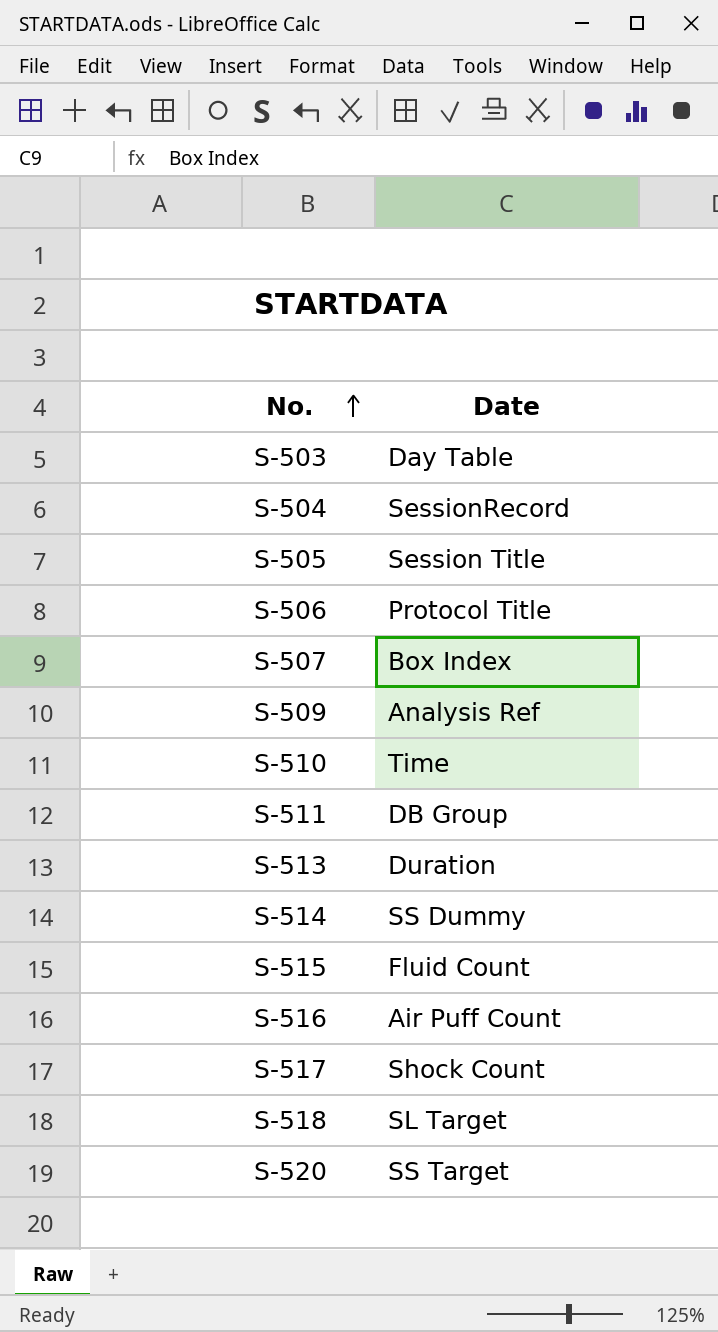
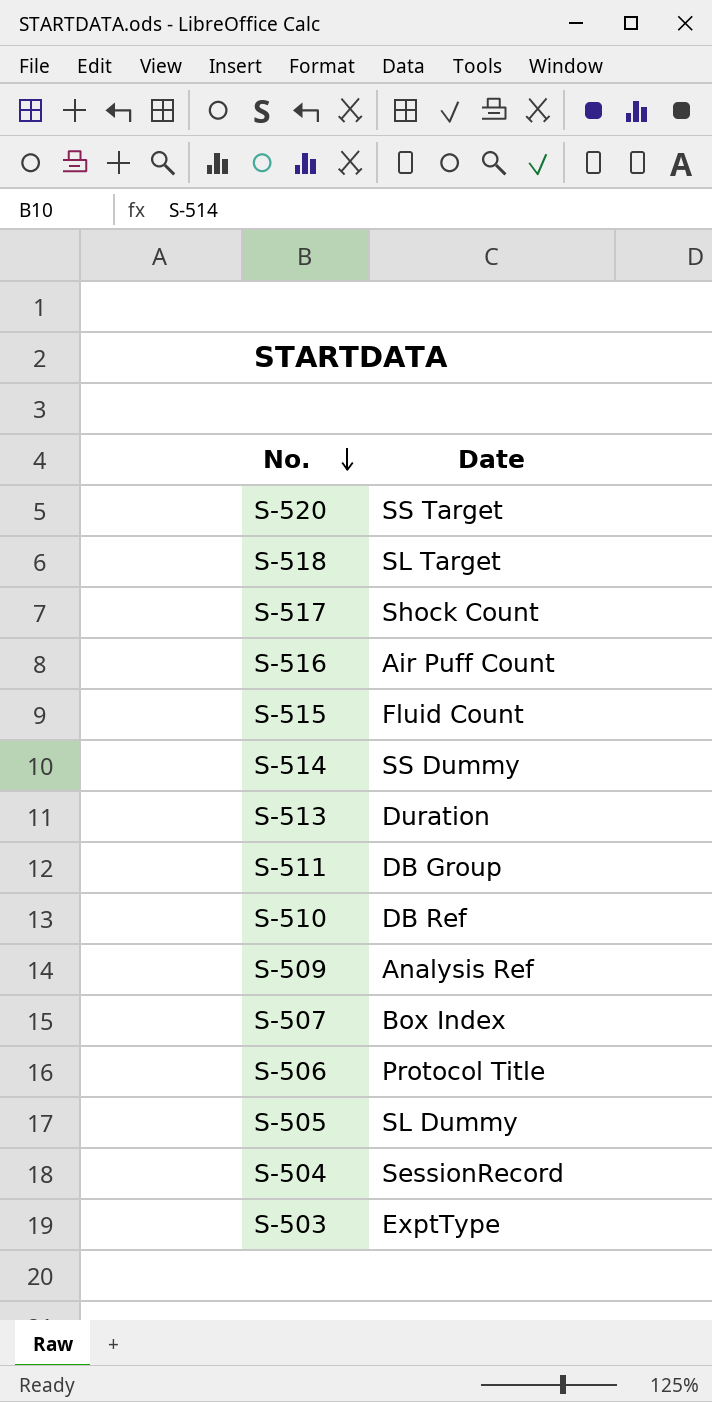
row order: No. ascending -> No. descending
S-510 | Date: Time -> DB Ref
S-505 | Date: Session Title -> SL Dummy
S-503 | Date: Day Table -> ExptType

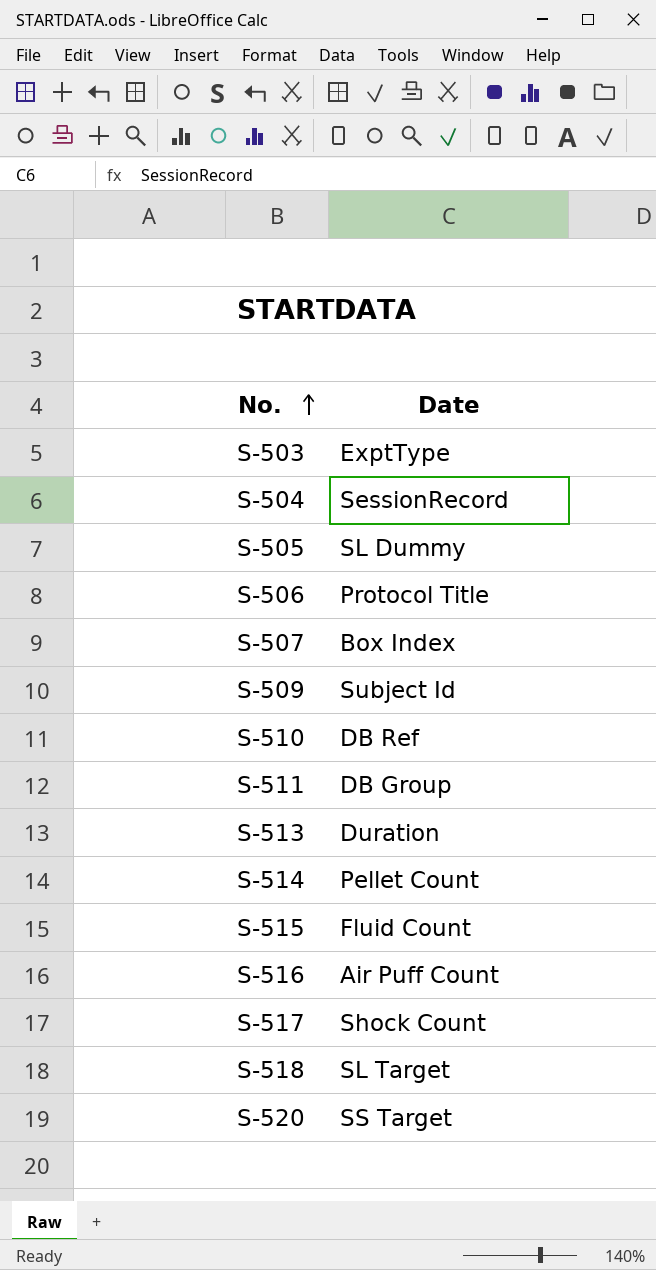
row order: No. descending -> No. ascending
S-509 | Date: Analysis Ref -> Subject Id
S-514 | Date: SS Dummy -> Pellet Count

